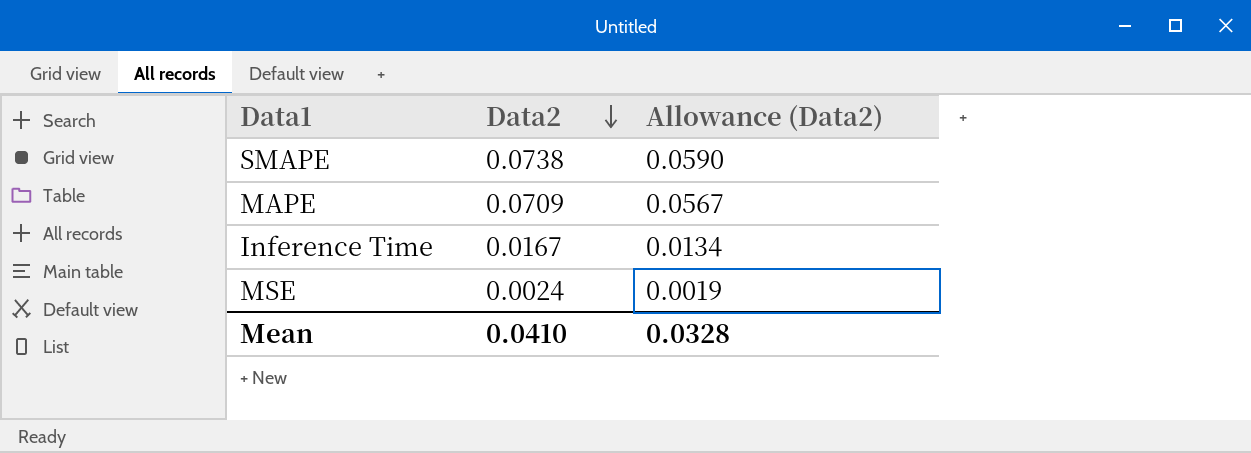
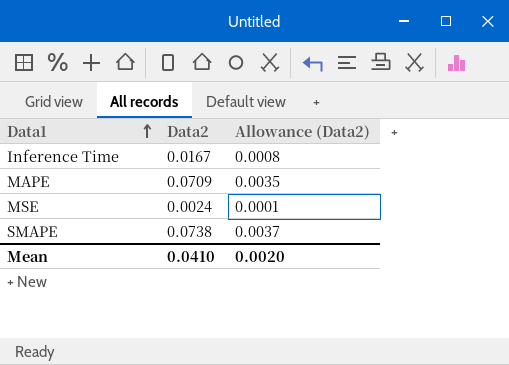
row order: Data2 descending -> Data1 ascending
column Allowance (Data2) | formula: [Data2] * 0.8 -> [Data2] * 0.05
Mean | Allowance (Data2): 0.0328 -> 0.0020

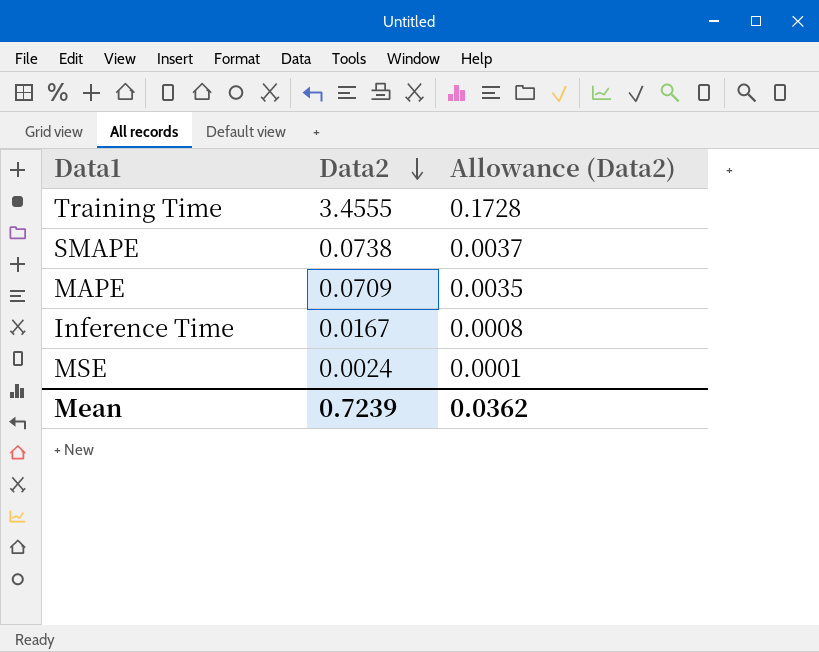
row order: Data1 ascending -> Data2 descending
row Training Time: none -> 3.4555 | 0.1728
Mean | Data2: 0.0410 -> 0.7239
Mean | Allowance (Data2): 0.0020 -> 0.0362

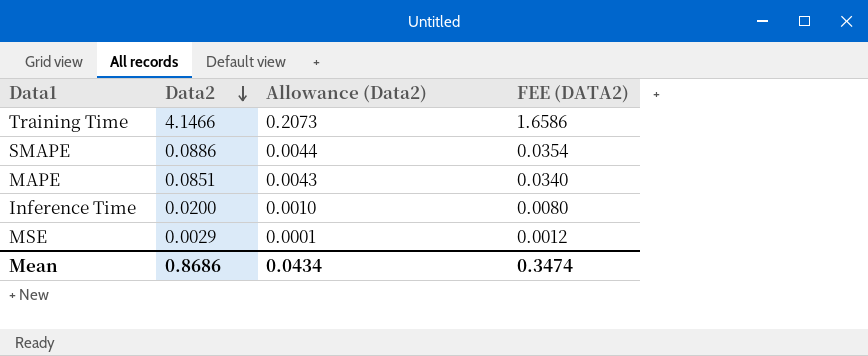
column FEE (DATA2) | formula: none -> [Data2] * 0.4
Training Time | Data2: 3.4555 -> 4.1466
Training Time | Allowance (Data2): 0.1728 -> 0.2073
SMAPE | Data2: 0.0738 -> 0.0886
SMAPE | Allowance (Data2): 0.0037 -> 0.0044
MAPE | Data2: 0.0709 -> 0.0851
MAPE | Allowance (Data2): 0.0035 -> 0.0043
Inference Time | Data2: 0.0167 -> 0.0200
Inference Time | Allowance (Data2): 0.0008 -> 0.0010
MSE | Data2: 0.0024 -> 0.0029
Mean | Data2: 0.7239 -> 0.8686
Mean | Allowance (Data2): 0.0362 -> 0.0434

